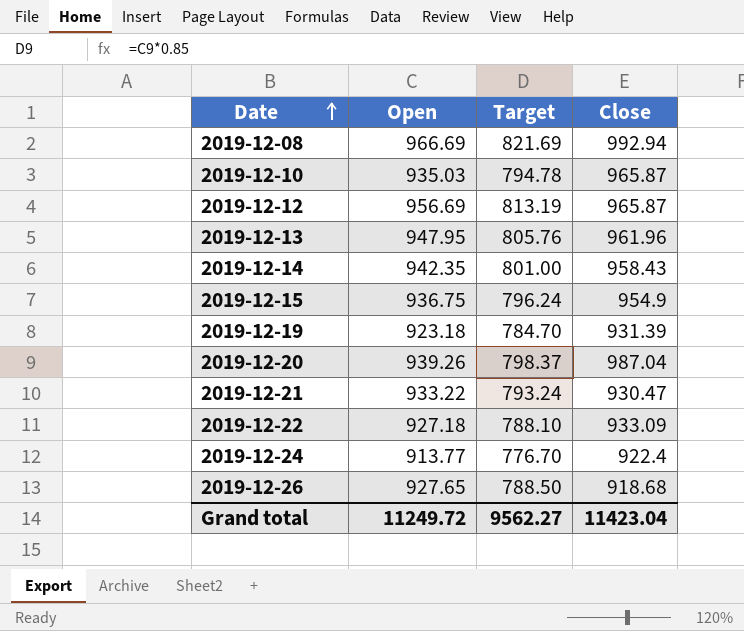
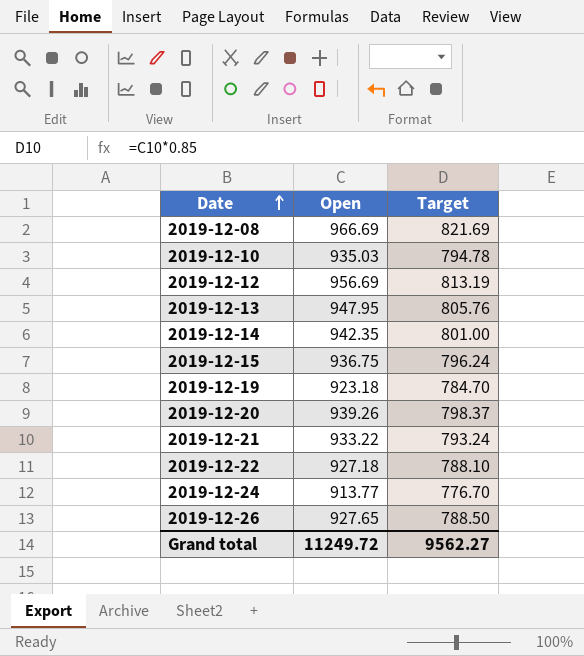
column Close | position: 4 -> none

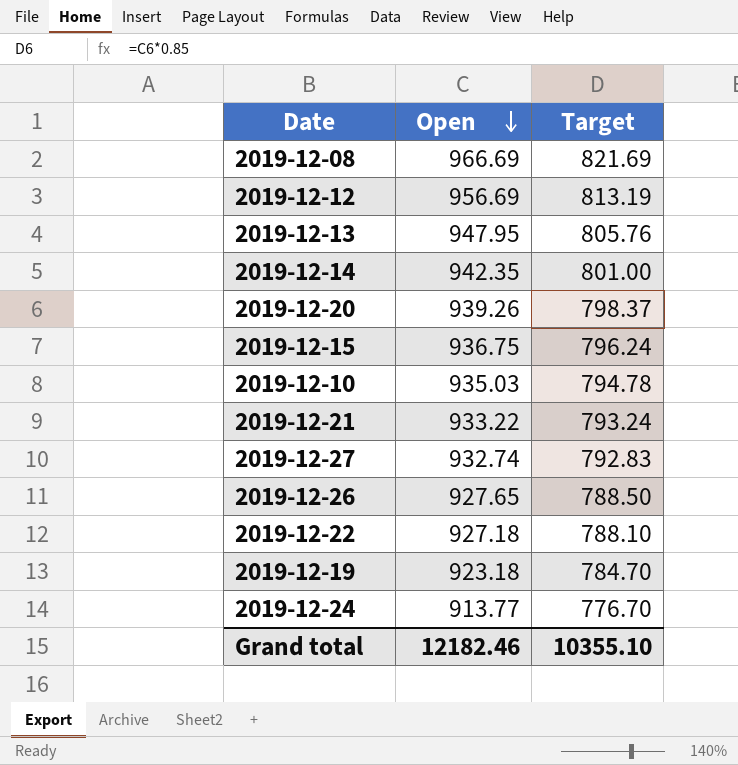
row order: Date ascending -> Open descending
row 2019-12-27: none -> 932.74 | 792.83
Grand total | Open: 11249.72 -> 12182.46
Grand total | Target: 9562.27 -> 10355.10

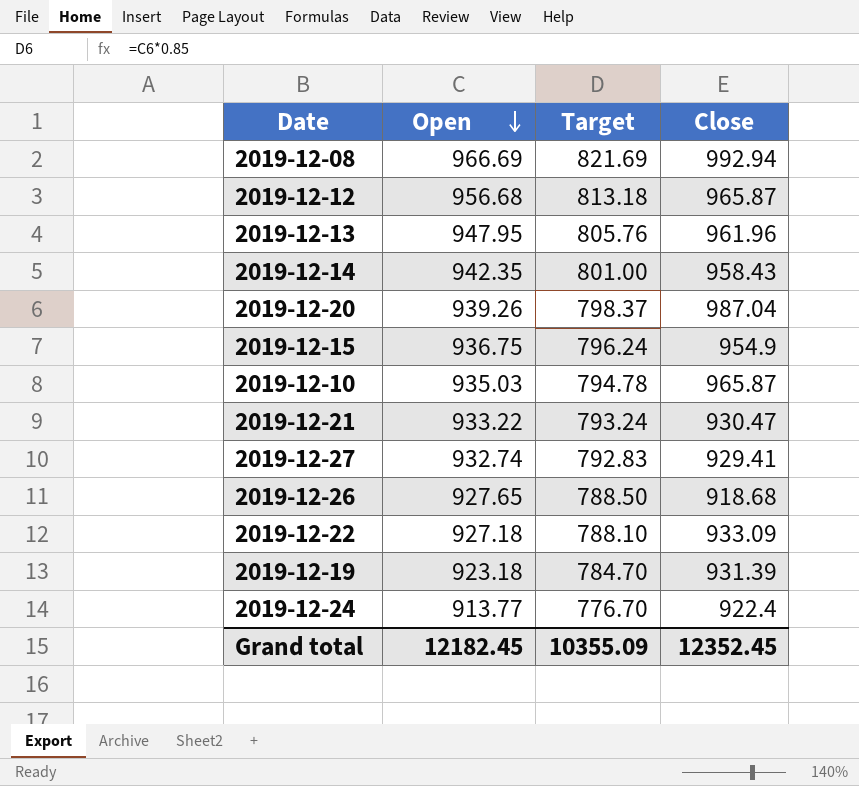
column Close | position: none -> 4
2019-12-12 | Open: 956.69 -> 956.68
2019-12-12 | Target: 813.19 -> 813.18
Grand total | Open: 12182.46 -> 12182.45
Grand total | Target: 10355.10 -> 10355.09

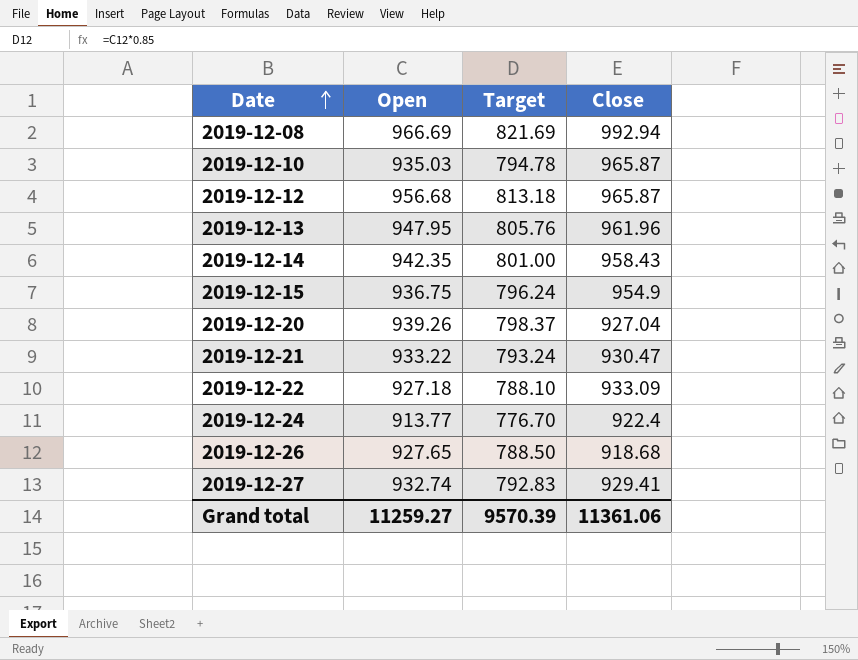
row order: Open descending -> Date ascending
row 2019-12-19: 923.18 | 784.70 | 931.39 -> none
2019-12-20 | Close: 987.04 -> 927.04
Grand total | Open: 12182.45 -> 11259.27
Grand total | Target: 10355.09 -> 9570.39
Grand total | Close: 12352.45 -> 11361.06

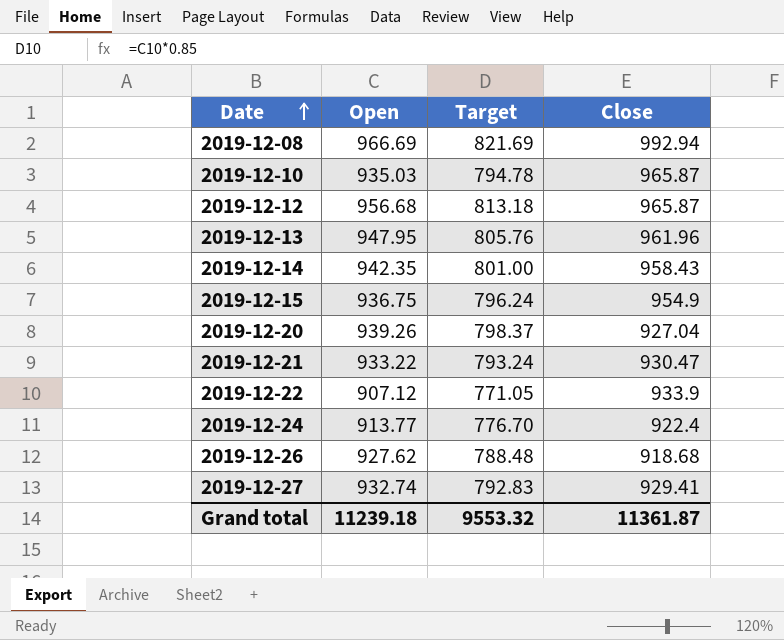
2019-12-22 | Open: 927.18 -> 907.12
2019-12-22 | Target: 788.10 -> 771.05
2019-12-22 | Close: 933.09 -> 933.9
2019-12-26 | Open: 927.65 -> 927.62
2019-12-26 | Target: 788.50 -> 788.48
Grand total | Open: 11259.27 -> 11239.18
Grand total | Target: 9570.39 -> 9553.32
Grand total | Close: 11361.06 -> 11361.87

